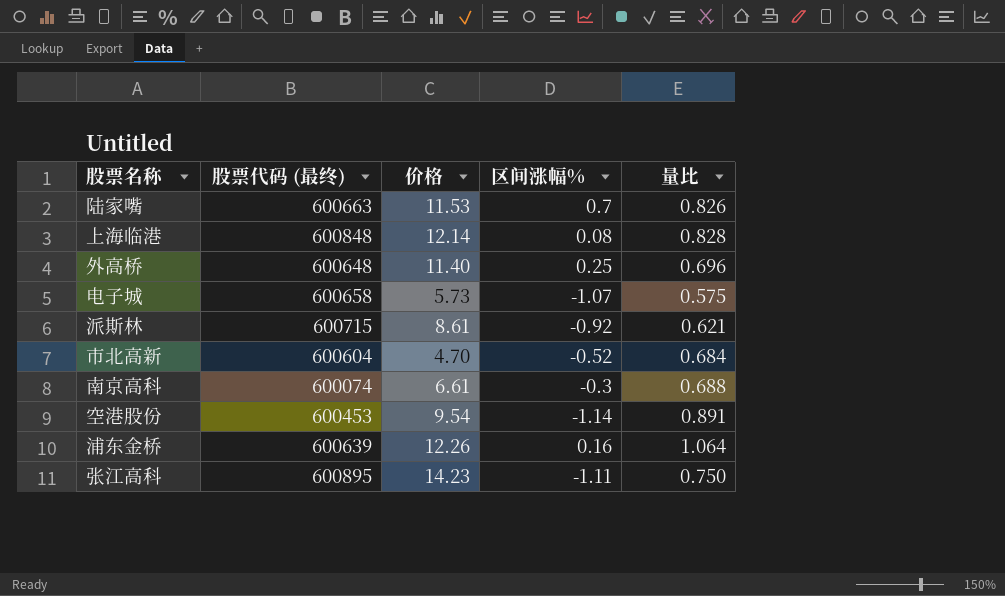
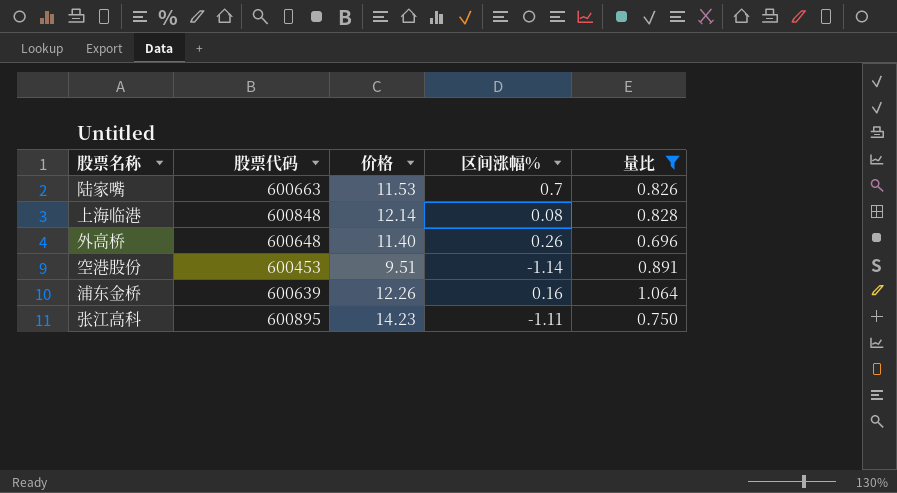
filter: none -> 量比 >= 0.696
column name: 股票代码 (最终) -> 股票代码
外高桥 | 区间涨幅%: 0.25 -> 0.26
空港股份 | 价格: 9.54 -> 9.51

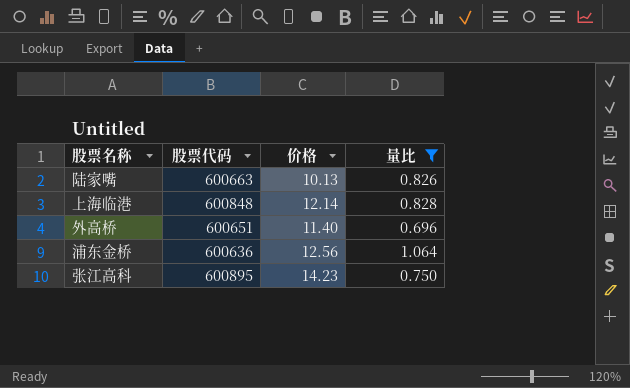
column 区间涨幅% | position: 4 -> none
row 空港股份: 600453 | 9.51 | -1.14 | 0.891 -> none
陆家嘴 | 价格: 11.53 -> 10.13
外高桥 | 股票代码: 600648 -> 600651
浦东金桥 | 股票代码: 600639 -> 600636
浦东金桥 | 价格: 12.26 -> 12.56

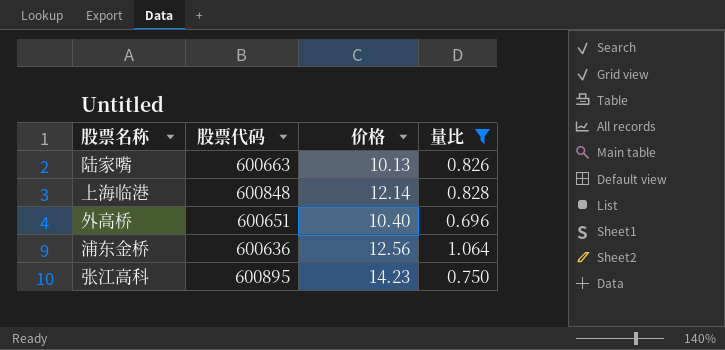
外高桥 | 价格: 11.40 -> 10.40

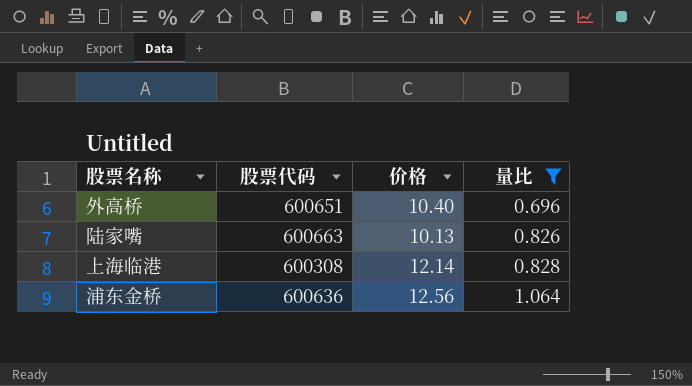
row order: none -> 量比 ascending
row 张江高科: 600895 | 14.23 | 0.750 -> none
上海临港 | 股票代码: 600848 -> 600308

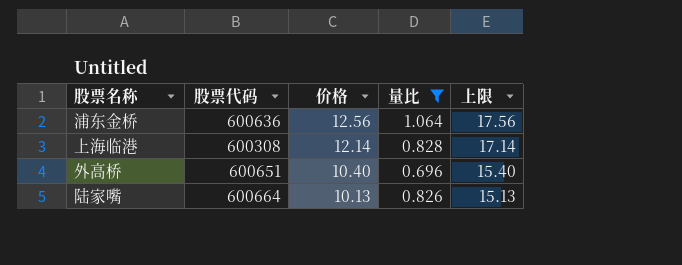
row order: 量比 ascending -> 价格 descending
column 上限 | formula: none -> [价格] + 5
陆家嘴 | 股票代码: 600663 -> 600664

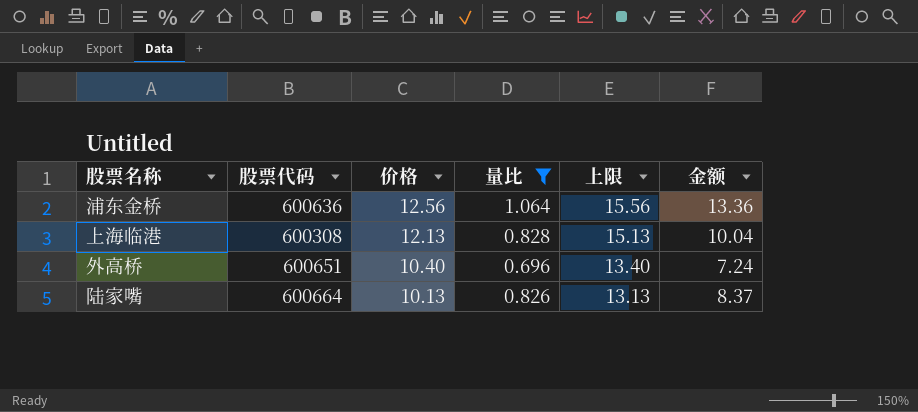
column 上限 | formula: [价格] + 5 -> [价格] + 3
column 金额 | formula: none -> [价格] * [量比]
上海临港 | 价格: 12.14 -> 12.13

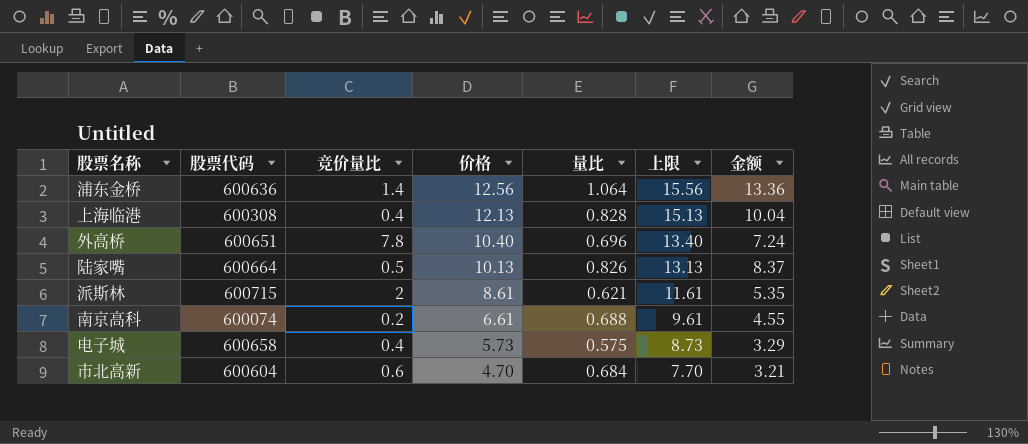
filter: 量比 >= 0.696 -> none
column 竞价量比 | position: none -> 3

